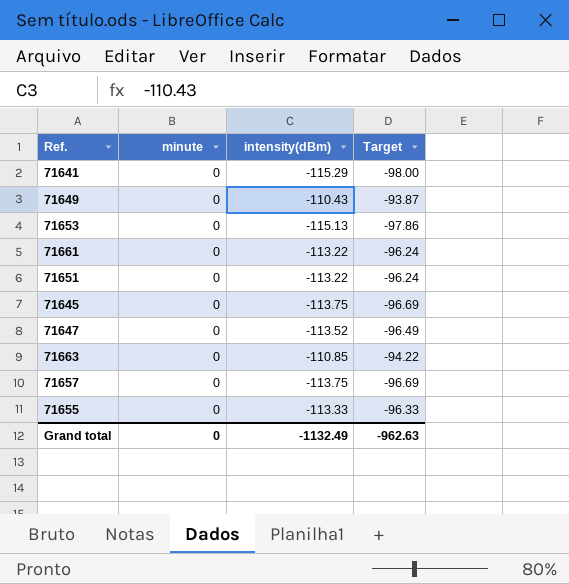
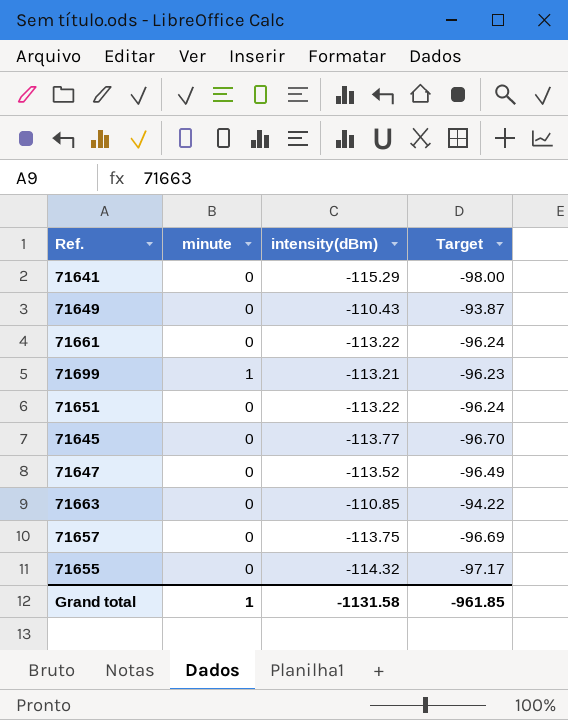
row 71653: 0 | -115.13 | -97.86 -> none
row 71699: none -> 1 | -113.21 | -96.23
71645 | intensity(dBm): -113.75 -> -113.77
71645 | Target: -96.69 -> -96.70
71655 | intensity(dBm): -113.33 -> -114.32
71655 | Target: -96.33 -> -97.17
Grand total | minute: 0 -> 1
Grand total | intensity(dBm): -1132.49 -> -1131.58
Grand total | Target: -962.63 -> -961.85

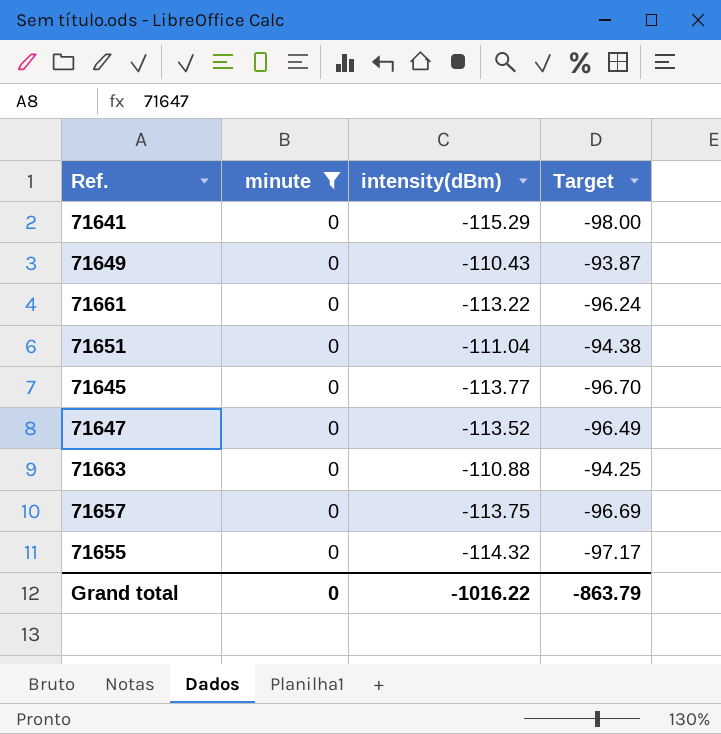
filter: none -> minute = 0
71651 | intensity(dBm): -113.22 -> -111.04
71651 | Target: -96.24 -> -94.38
71663 | intensity(dBm): -110.85 -> -110.88
71663 | Target: -94.22 -> -94.25
Grand total | minute: 1 -> 0
Grand total | intensity(dBm): -1131.58 -> -1016.22
Grand total | Target: -961.85 -> -863.79

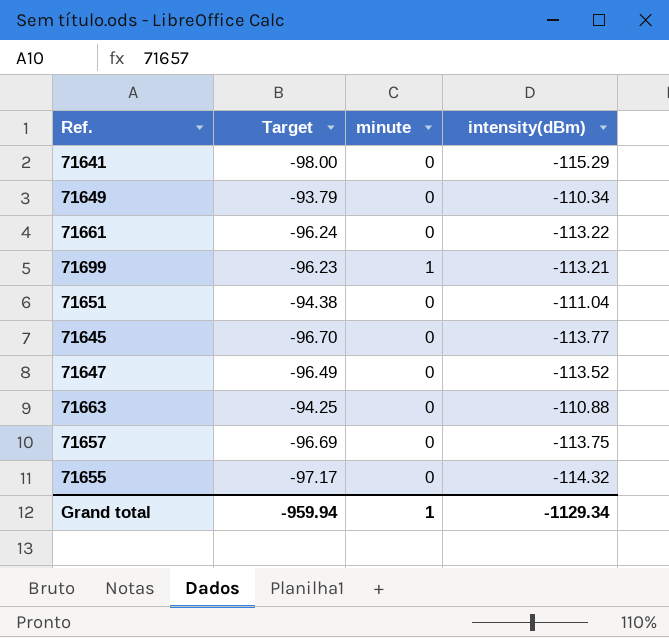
filter: minute = 0 -> none
column Target | position: 4 -> 2
71649 | Target: -93.87 -> -93.79
71649 | intensity(dBm): -110.43 -> -110.34
Grand total | Target: -863.79 -> -959.94
Grand total | minute: 0 -> 1
Grand total | intensity(dBm): -1016.22 -> -1129.34

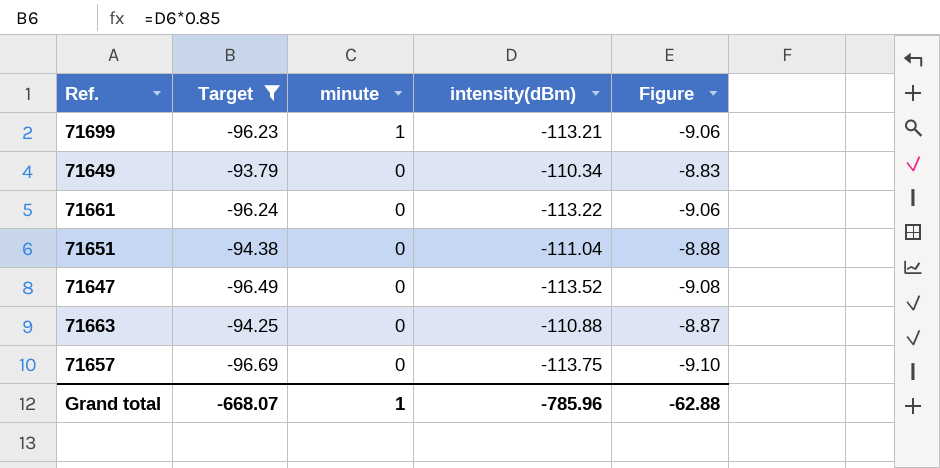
filter: none -> Target >= -96.69
row order: none -> minute descending
column Figure | formula: none -> [intensity(dBm)] * 0.08
Grand total | Target: -959.94 -> -668.07
Grand total | intensity(dBm): -1129.34 -> -785.96

